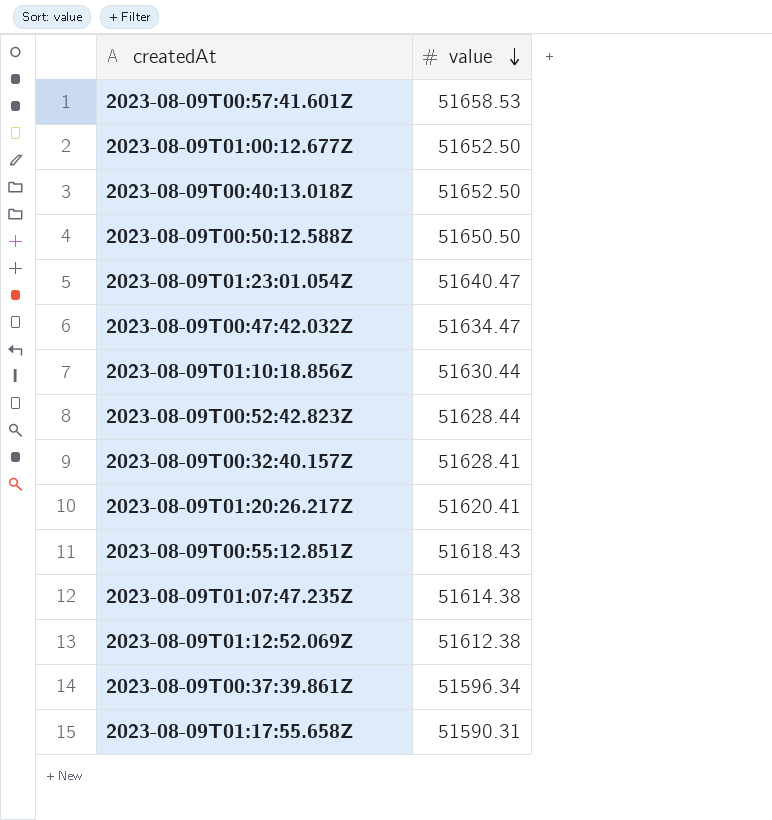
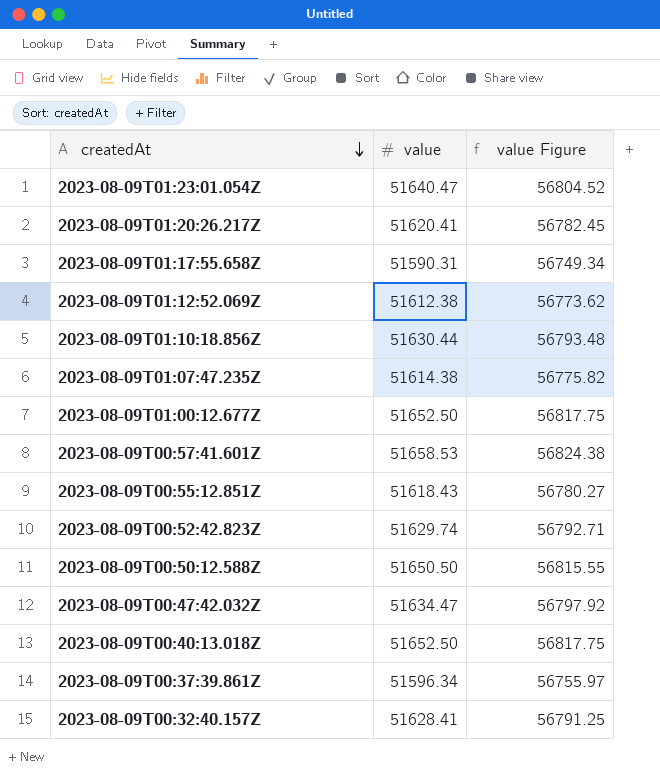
row order: value descending -> createdAt descending
column value Figure | formula: none -> [value] * 1.1
2023-08-09T00:52:42.823Z | value: 51628.44 -> 51629.74

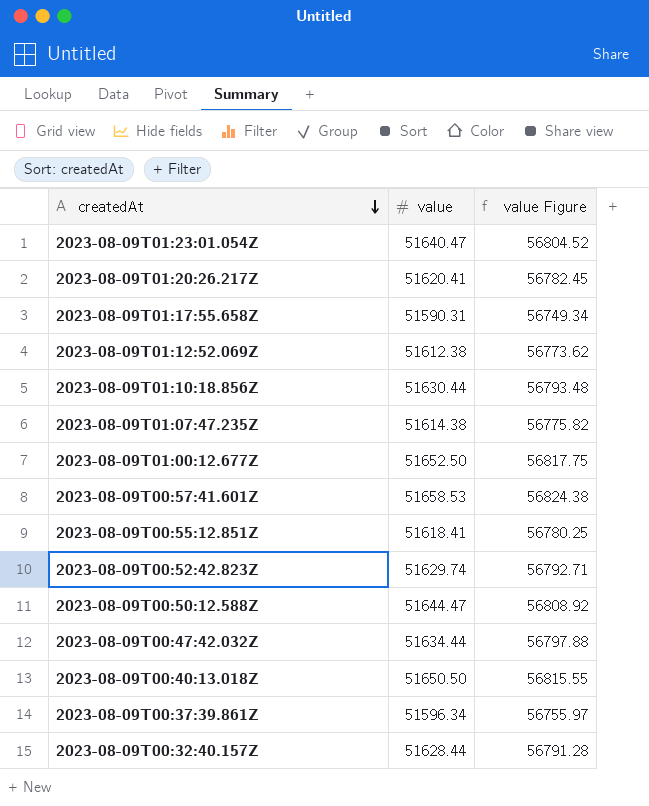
2023-08-09T00:55:12.851Z | value: 51618.43 -> 51618.41
2023-08-09T00:55:12.851Z | value Figure: 56780.27 -> 56780.25
2023-08-09T00:50:12.588Z | value: 51650.50 -> 51644.47
2023-08-09T00:50:12.588Z | value Figure: 56815.55 -> 56808.92
2023-08-09T00:47:42.032Z | value: 51634.47 -> 51634.44
2023-08-09T00:47:42.032Z | value Figure: 56797.92 -> 56797.88
2023-08-09T00:40:13.018Z | value: 51652.50 -> 51650.50
2023-08-09T00:40:13.018Z | value Figure: 56817.75 -> 56815.55
2023-08-09T00:32:40.157Z | value: 51628.41 -> 51628.44
2023-08-09T00:32:40.157Z | value Figure: 56791.25 -> 56791.28

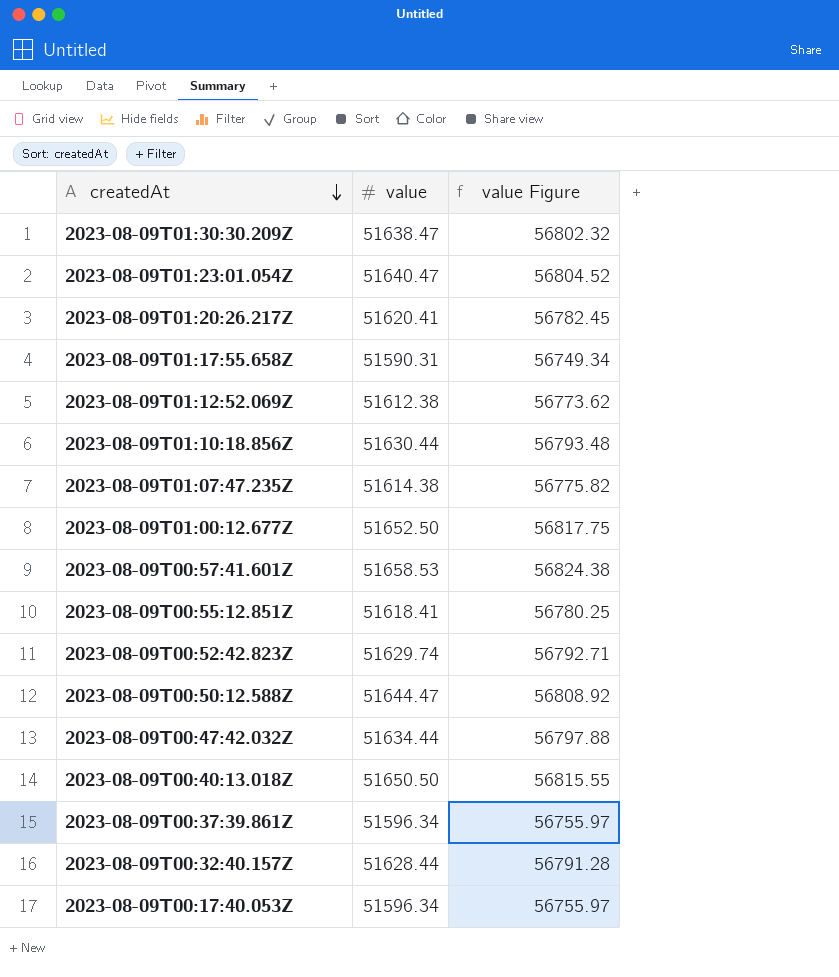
row 2023-08-09T01:30:30.209Z: none -> 51638.47 | 56802.32
row 2023-08-09T00:17:40.053Z: none -> 51596.34 | 56755.97

